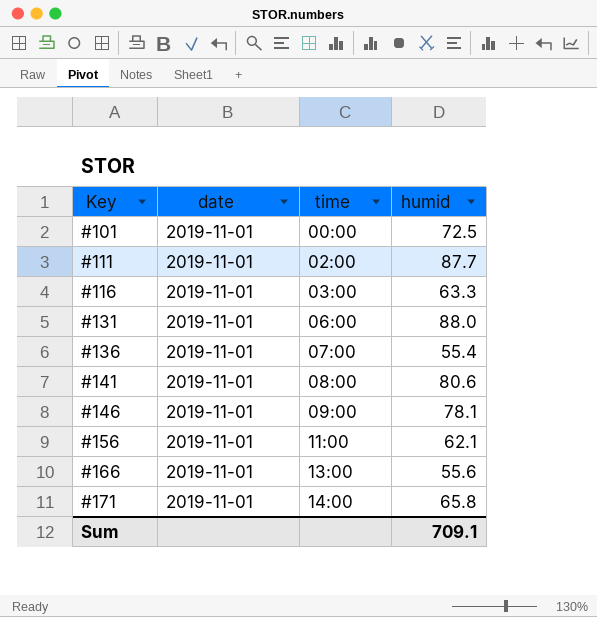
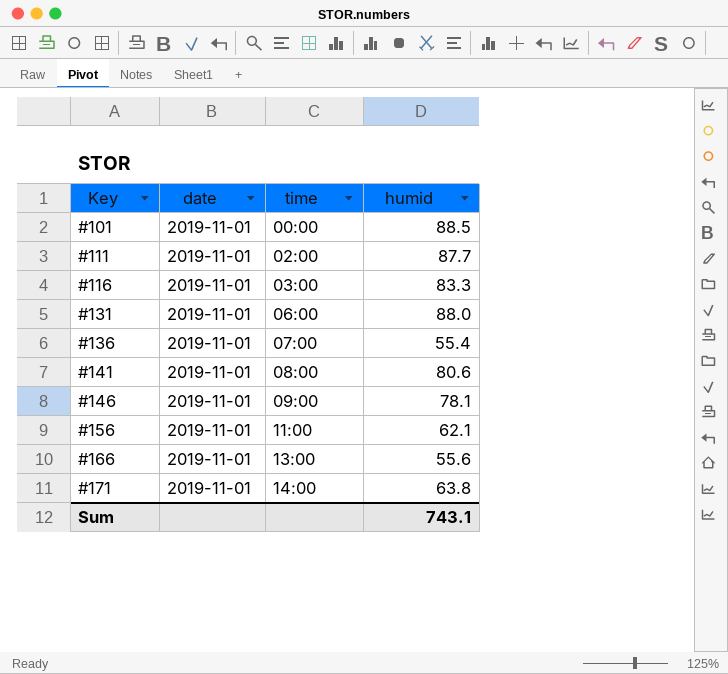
#101 | humid: 72.5 -> 88.5
#116 | humid: 63.3 -> 83.3
#171 | humid: 65.8 -> 63.8
Sum | humid: 709.1 -> 743.1

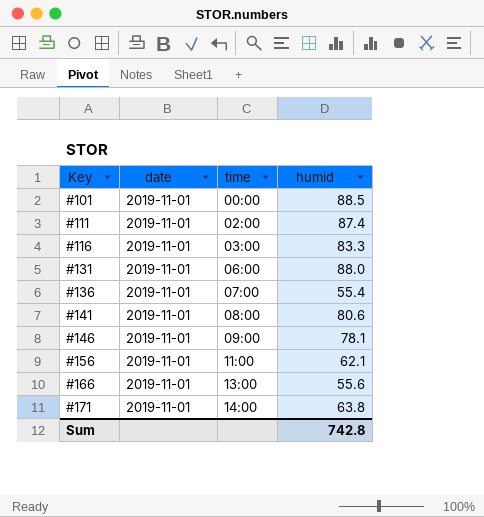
#111 | humid: 87.7 -> 87.4
Sum | humid: 743.1 -> 742.8

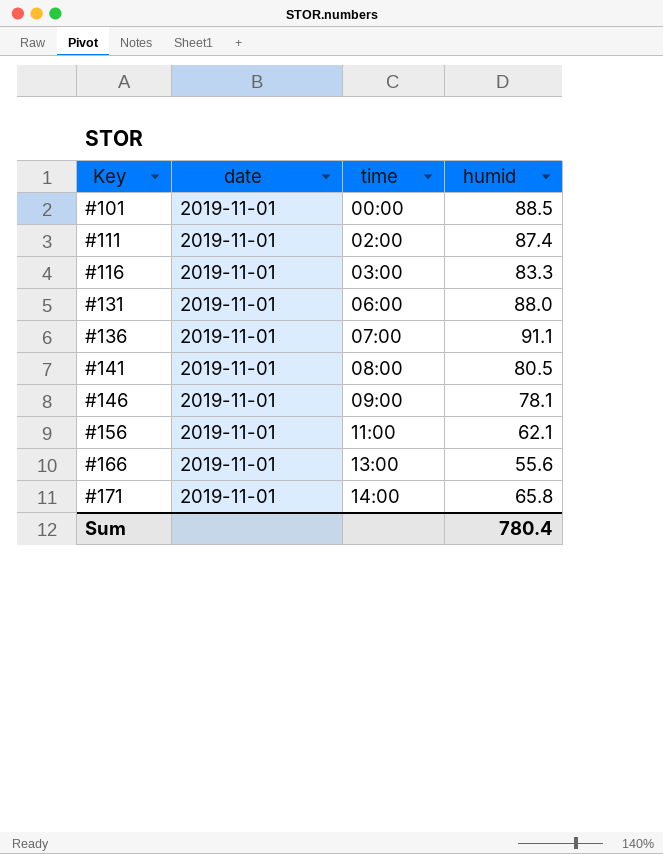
#136 | humid: 55.4 -> 91.1
#141 | humid: 80.6 -> 80.5
#171 | humid: 63.8 -> 65.8
Sum | humid: 742.8 -> 780.4

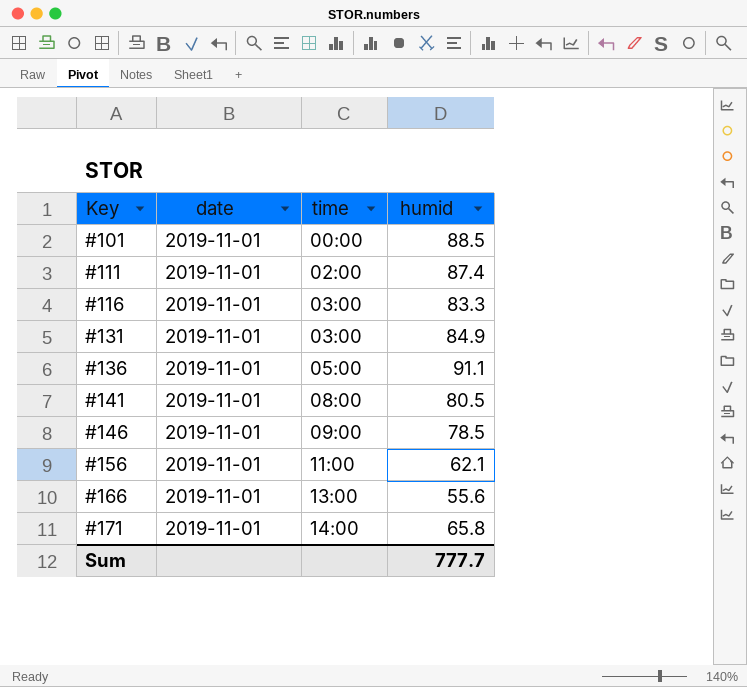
#131 | time: 06:00 -> 03:00
#131 | humid: 88.0 -> 84.9
#136 | time: 07:00 -> 05:00
#146 | humid: 78.1 -> 78.5
Sum | humid: 780.4 -> 777.7

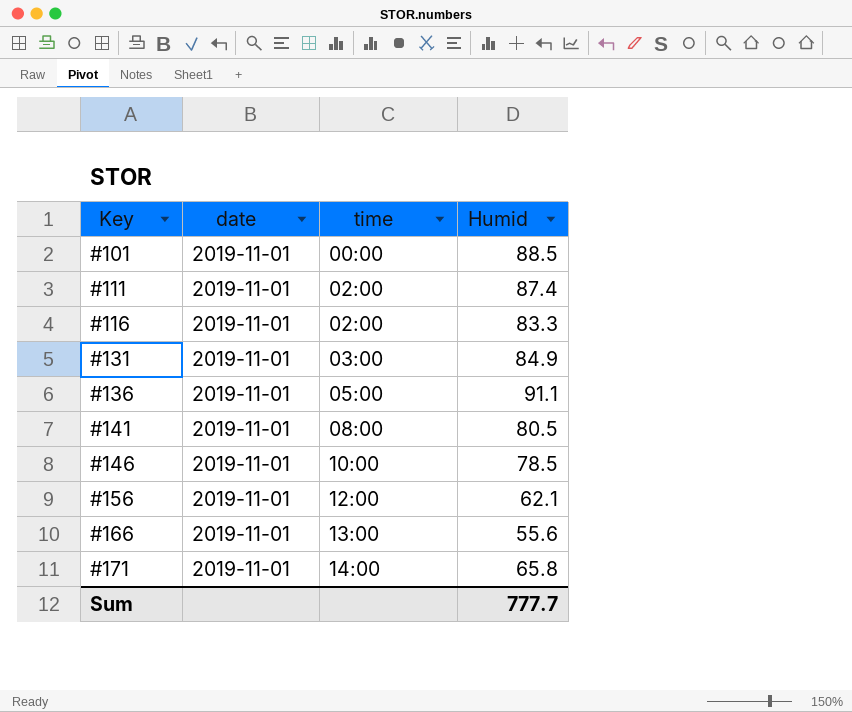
column name: humid -> Humid
#116 | time: 03:00 -> 02:00
#146 | time: 09:00 -> 10:00
#156 | time: 11:00 -> 12:00

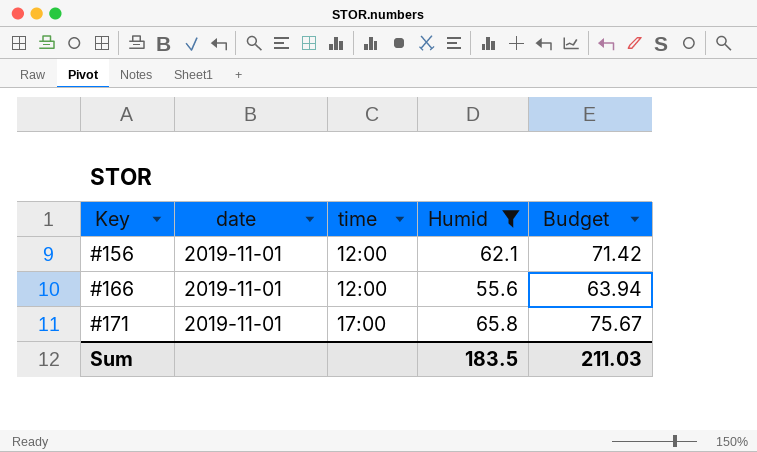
filter: none -> Humid <= 65.8
column Budget | formula: none -> [Humid] * 1.15
#166 | time: 13:00 -> 12:00
#171 | time: 14:00 -> 17:00
Sum | Humid: 777.7 -> 183.5

